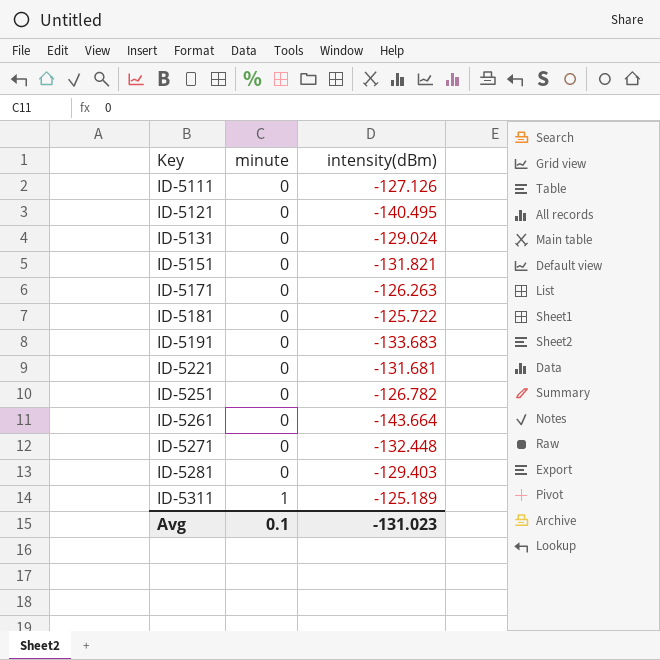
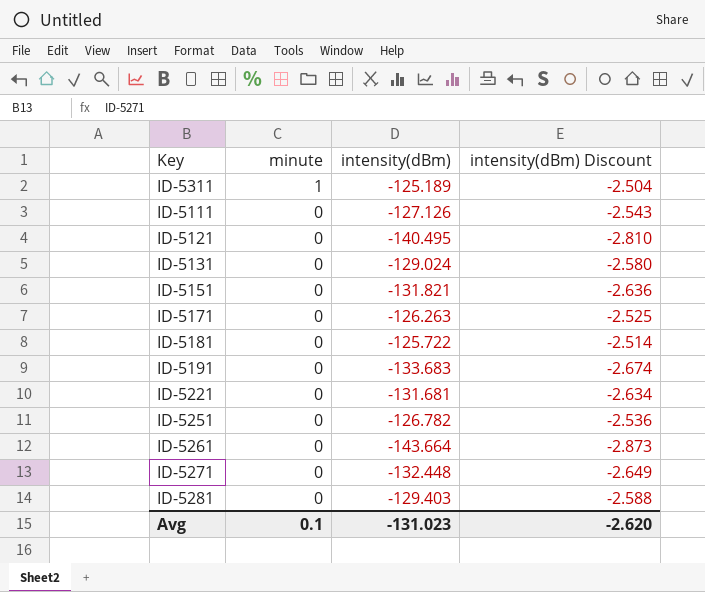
row order: Key ascending -> minute descending
column intensity(dBm) Discount | formula: none -> [intensity(dBm)] * 0.02

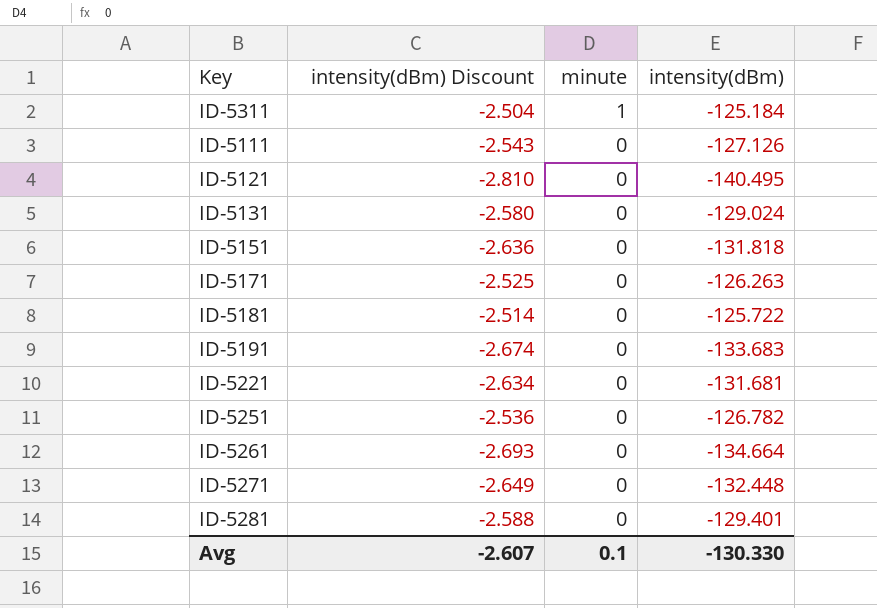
column intensity(dBm) Discount | position: 4 -> 2
ID-5311 | intensity(dBm): -125.189 -> -125.184
ID-5151 | intensity(dBm): -131.821 -> -131.818
ID-5261 | intensity(dBm) Discount: -2.873 -> -2.693
ID-5261 | intensity(dBm): -143.664 -> -134.664
ID-5281 | intensity(dBm): -129.403 -> -129.401
Avg | intensity(dBm) Discount: -2.620 -> -2.607
Avg | intensity(dBm): -131.023 -> -130.330

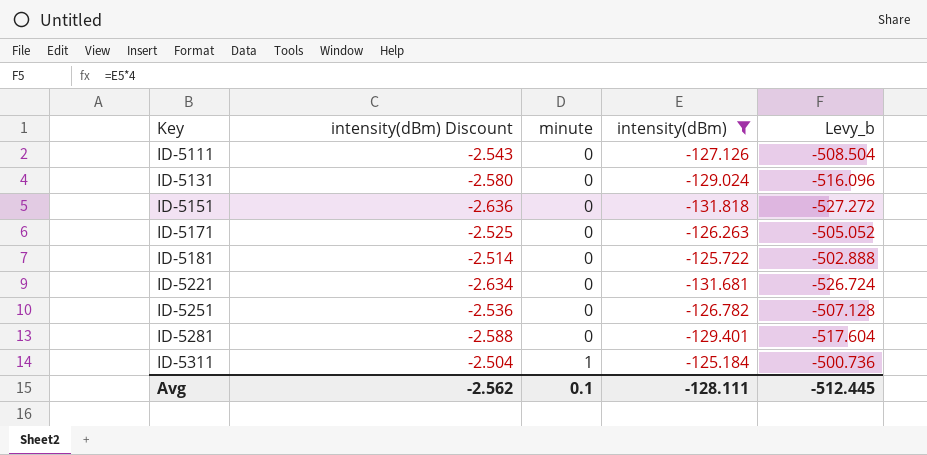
filter: none -> intensity(dBm) >= -131.818
row order: minute descending -> Key ascending
column Levy_b | formula: none -> [intensity(dBm)] * 4
Avg | intensity(dBm) Discount: -2.607 -> -2.562
Avg | intensity(dBm): -130.330 -> -128.111

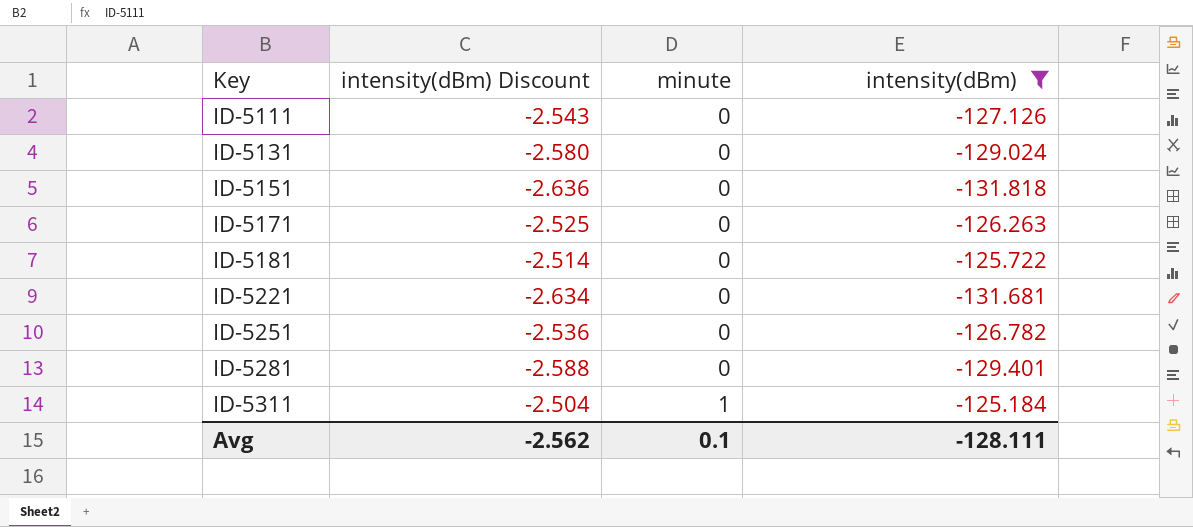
column Levy_b | formula: [intensity(dBm)] * 4 -> none

